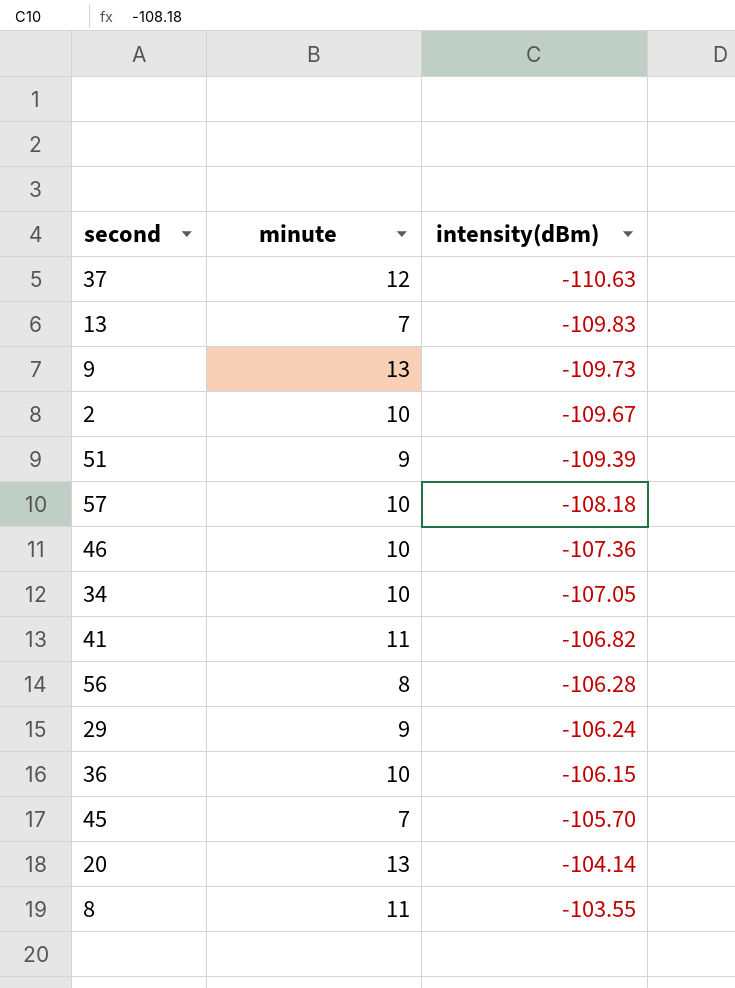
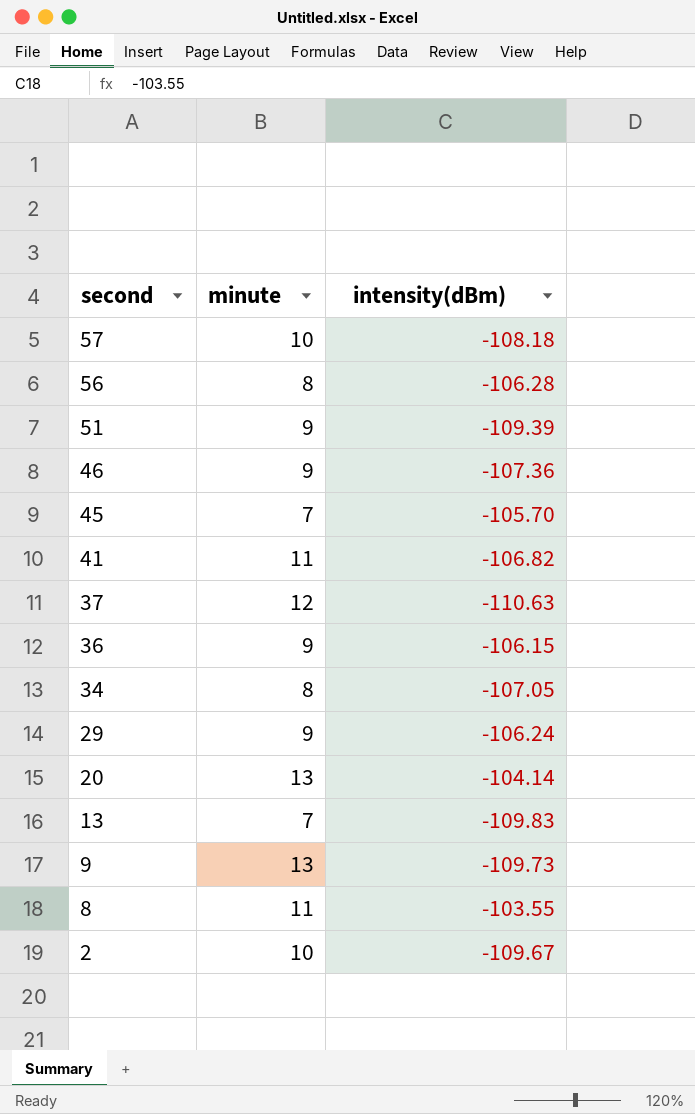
row order: intensity(dBm) ascending -> second descending
46 | minute: 10 -> 9
36 | minute: 10 -> 9
34 | minute: 10 -> 8

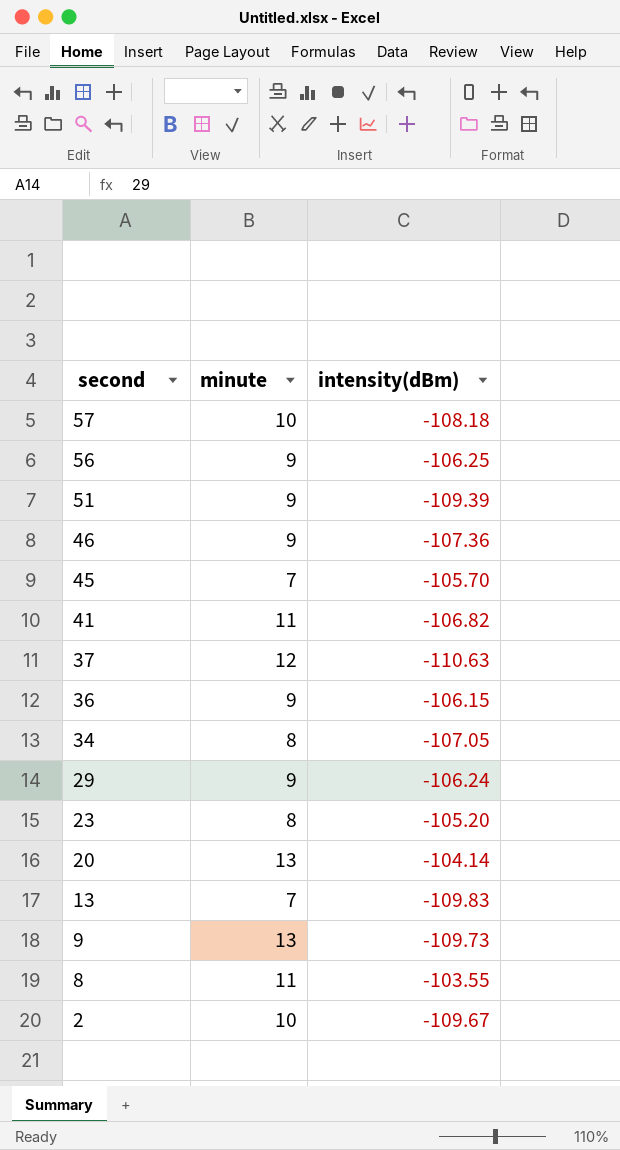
56 | minute: 8 -> 9
56 | intensity(dBm): -106.28 -> -106.25
row 23: none -> 8 | -105.20

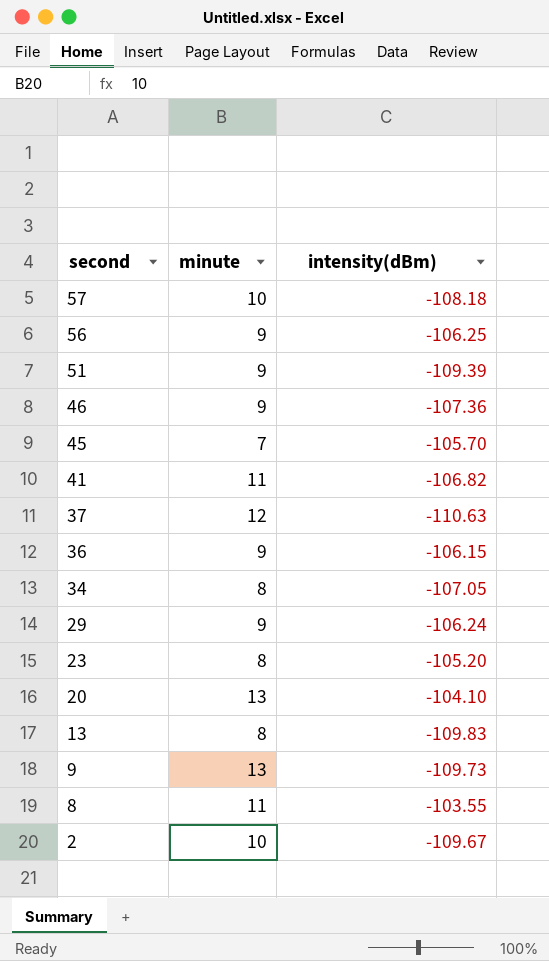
20 | intensity(dBm): -104.14 -> -104.10
13 | minute: 7 -> 8

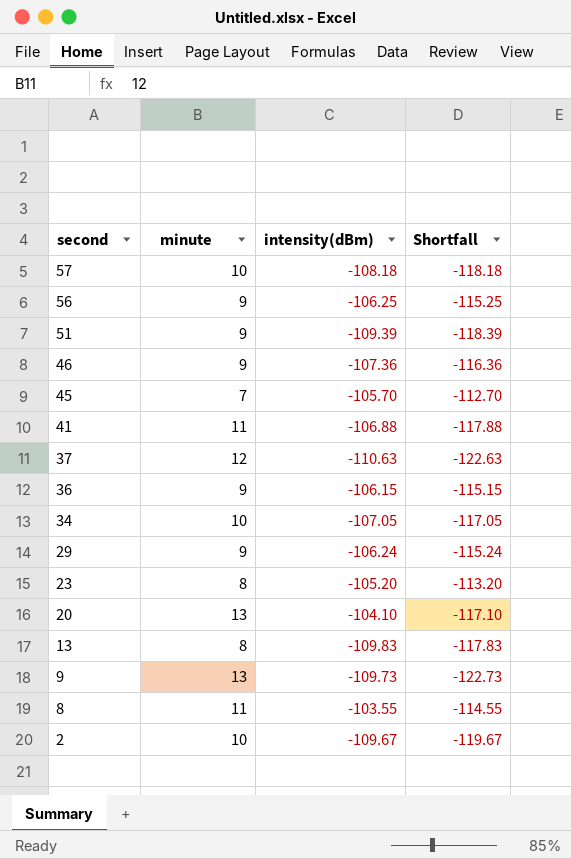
column Shortfall | formula: none -> [intensity(dBm)] - [minute]
41 | intensity(dBm): -106.82 -> -106.88
34 | minute: 8 -> 10

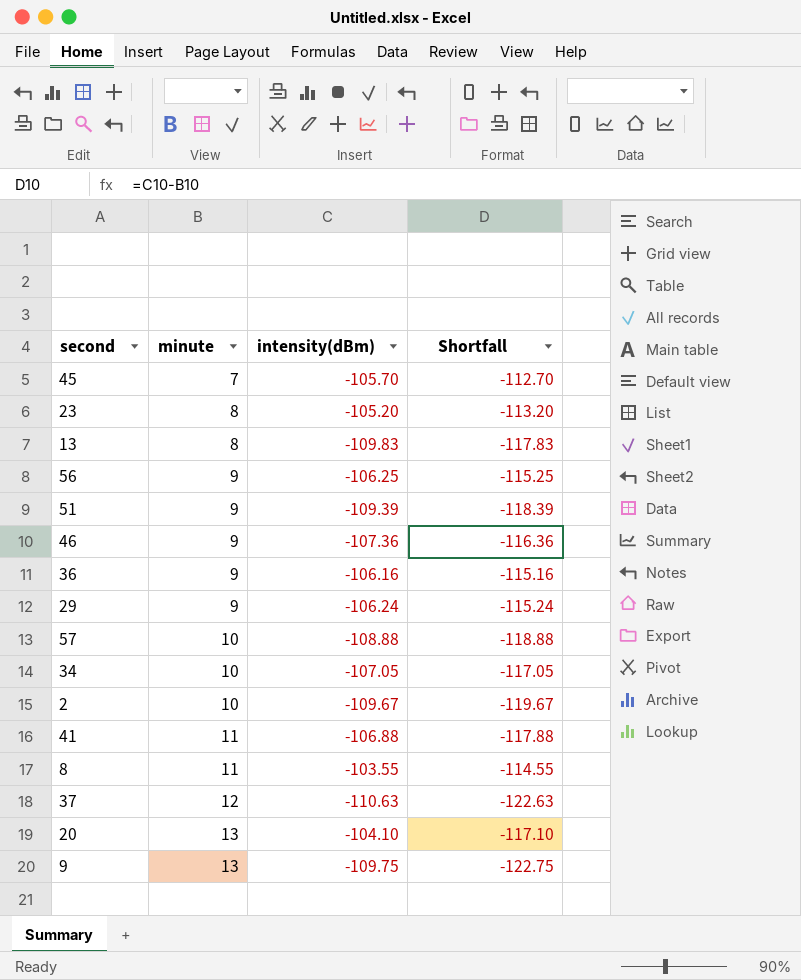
row order: second descending -> minute ascending
36 | intensity(dBm): -106.15 -> -106.16
36 | Shortfall: -115.15 -> -115.16
57 | intensity(dBm): -108.18 -> -108.88
57 | Shortfall: -118.18 -> -118.88
9 | intensity(dBm): -109.73 -> -109.75
9 | Shortfall: -122.73 -> -122.75

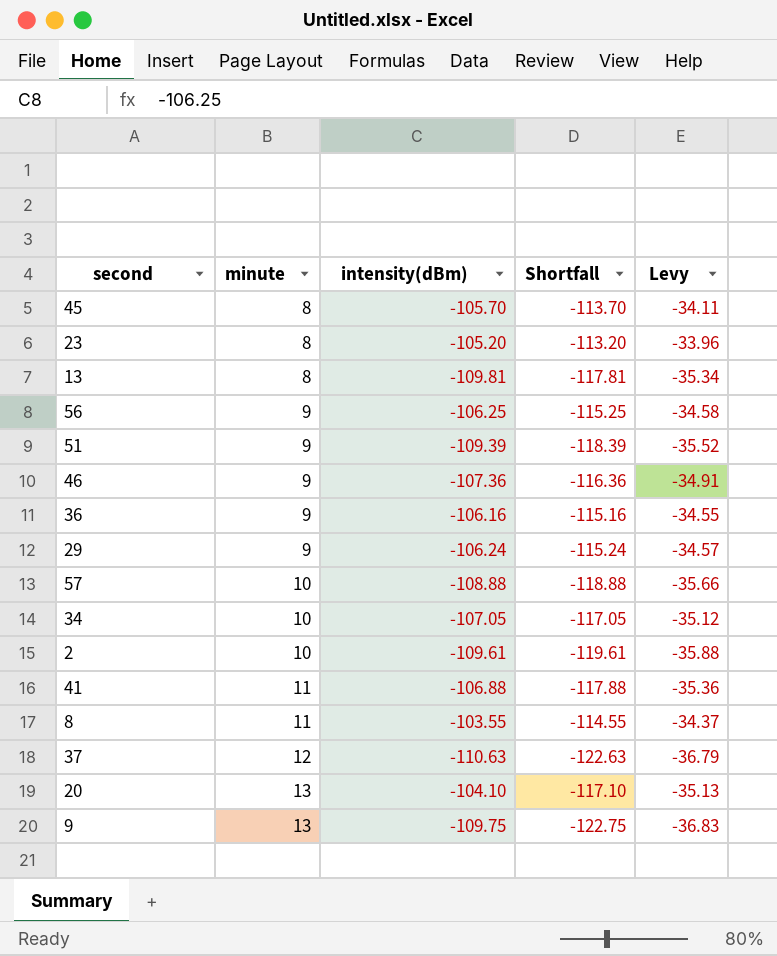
column Levy | formula: none -> [Shortfall] * 0.3
45 | minute: 7 -> 8
45 | Shortfall: -112.70 -> -113.70
13 | intensity(dBm): -109.83 -> -109.81
13 | Shortfall: -117.83 -> -117.81
2 | intensity(dBm): -109.67 -> -109.61
2 | Shortfall: -119.67 -> -119.61

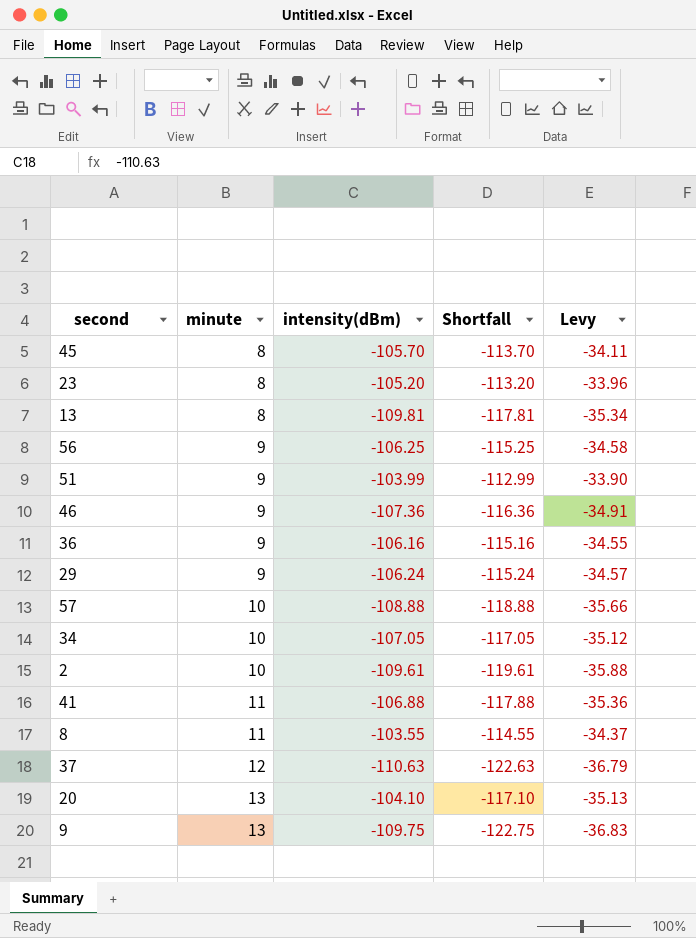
51 | intensity(dBm): -109.39 -> -103.99
51 | Shortfall: -118.39 -> -112.99
51 | Levy: -35.52 -> -33.90

